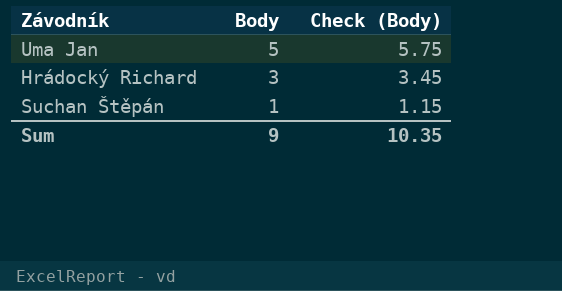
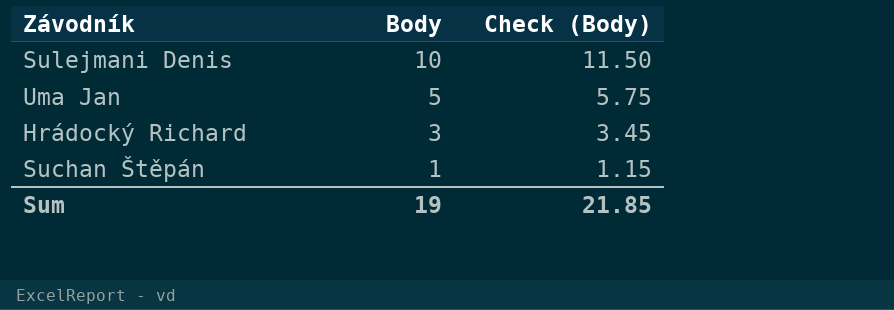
row Sulejmani Denis: none -> 10 | 11.50
Sum | Body: 9 -> 19
Sum | Check (Body): 10.35 -> 21.85

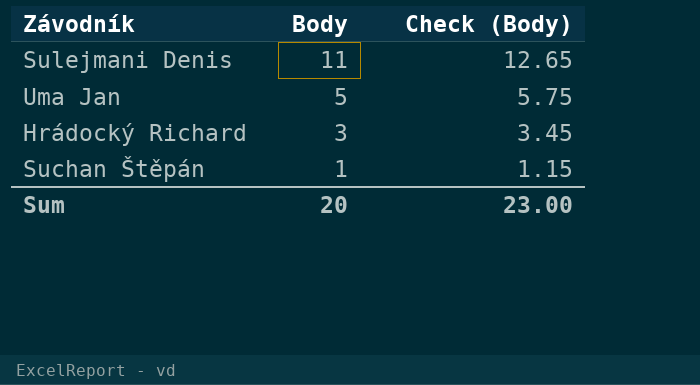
Sulejmani Denis | Body: 10 -> 11
Sulejmani Denis | Check (Body): 11.50 -> 12.65
Sum | Body: 19 -> 20
Sum | Check (Body): 21.85 -> 23.00

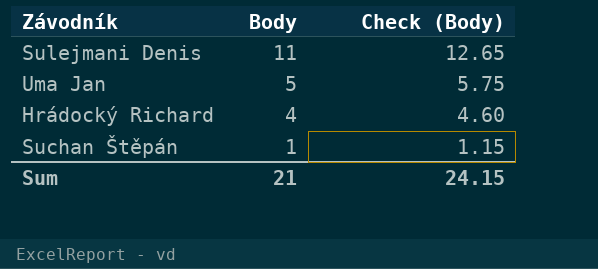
Hrádocký Richard | Body: 3 -> 4
Hrádocký Richard | Check (Body): 3.45 -> 4.60
Sum | Body: 20 -> 21
Sum | Check (Body): 23.00 -> 24.15

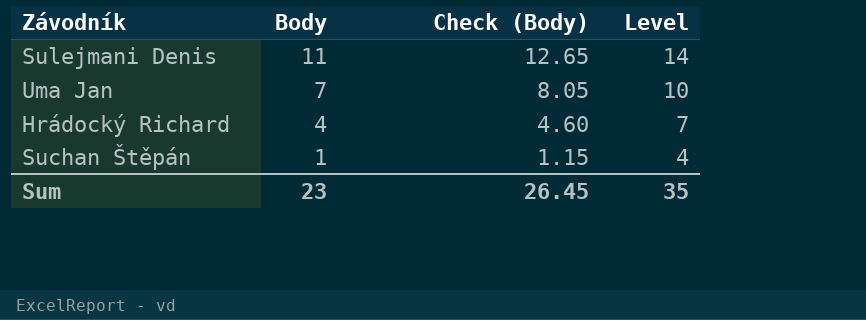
column Level | formula: none -> [Body] + 3
Uma Jan | Body: 5 -> 7
Uma Jan | Check (Body): 5.75 -> 8.05
Sum | Body: 21 -> 23
Sum | Check (Body): 24.15 -> 26.45

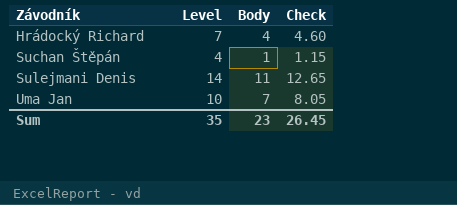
row order: Body descending -> Závodník ascending
column Level | position: 4 -> 2
column name: Check (Body) -> Check

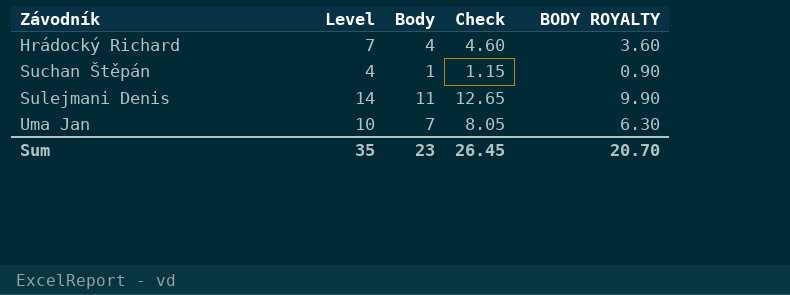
column BODY ROYALTY | formula: none -> [Body] * 0.9

